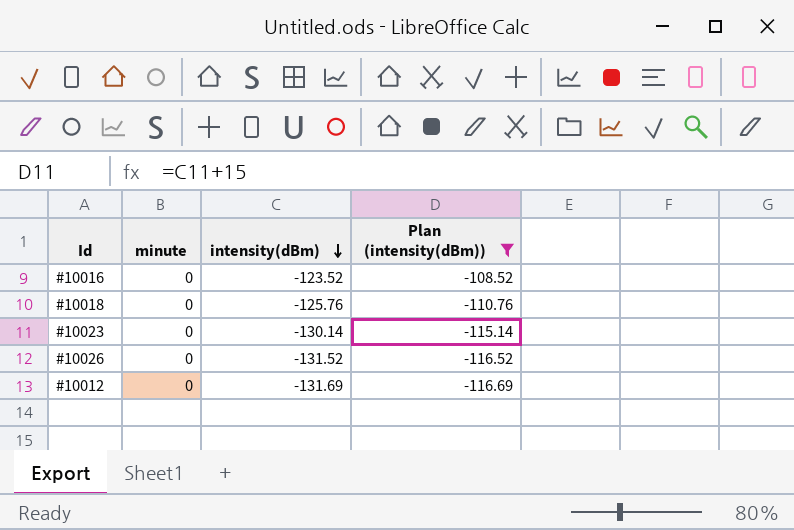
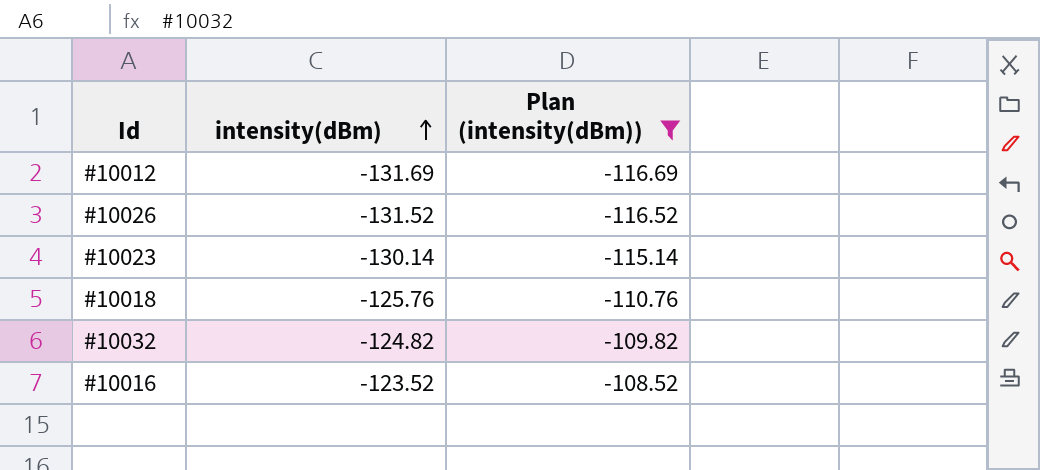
row order: intensity(dBm) descending -> intensity(dBm) ascending
column minute | position: 2 -> none
row #10032: none -> -124.82 | -109.82

